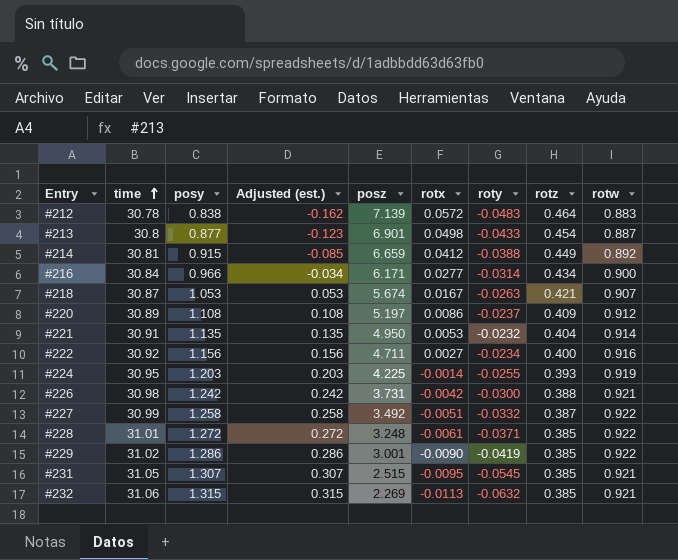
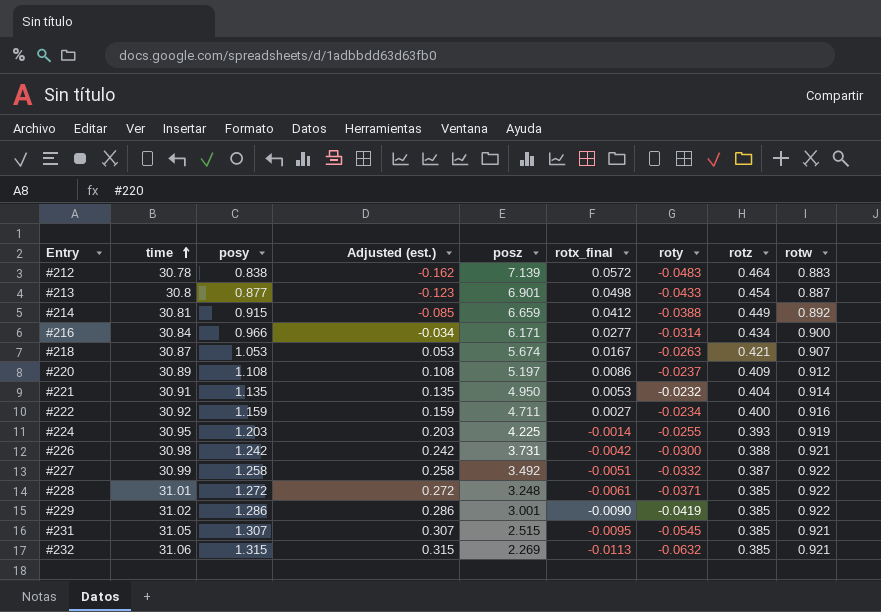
column name: rotx -> rotx_final
#222 | posy: 1.156 -> 1.159
#222 | Adjusted (est.): 0.156 -> 0.159

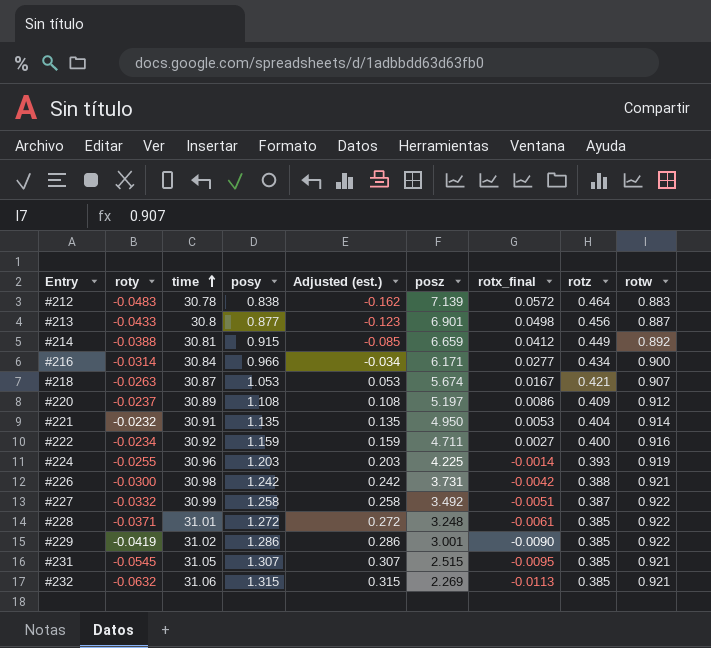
column roty | position: 7 -> 2
#213 | rotz: 0.454 -> 0.456
#224 | time: 30.95 -> 30.96

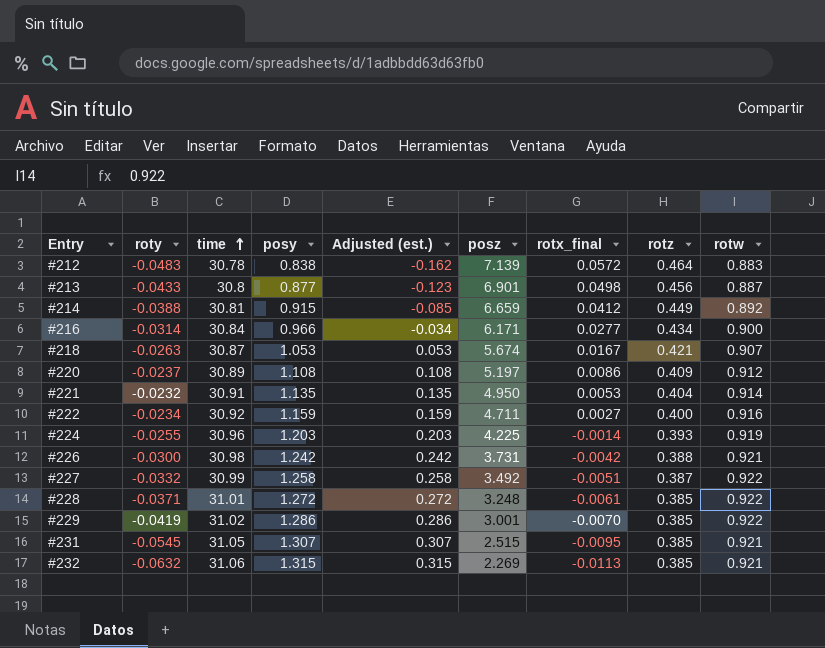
#229 | rotx_final: -0.0090 -> -0.0070

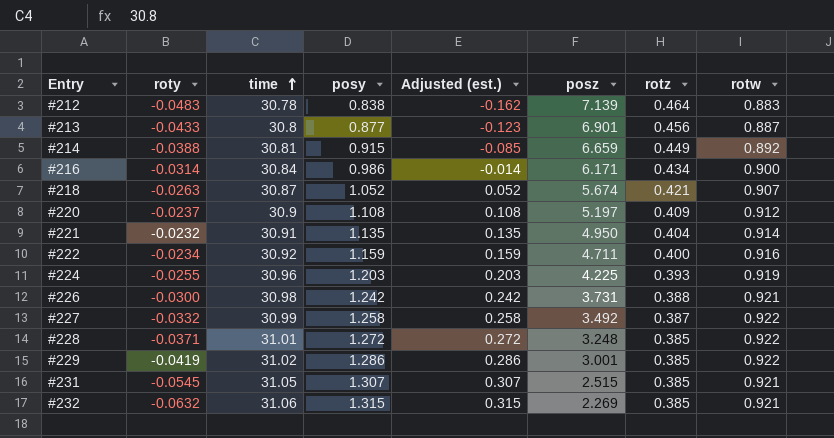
column rotx_final | position: 7 -> none
#216 | posy: 0.966 -> 0.986
#216 | Adjusted (est.): -0.034 -> -0.014
#218 | posy: 1.053 -> 1.052
#218 | Adjusted (est.): 0.053 -> 0.052
#220 | time: 30.89 -> 30.9

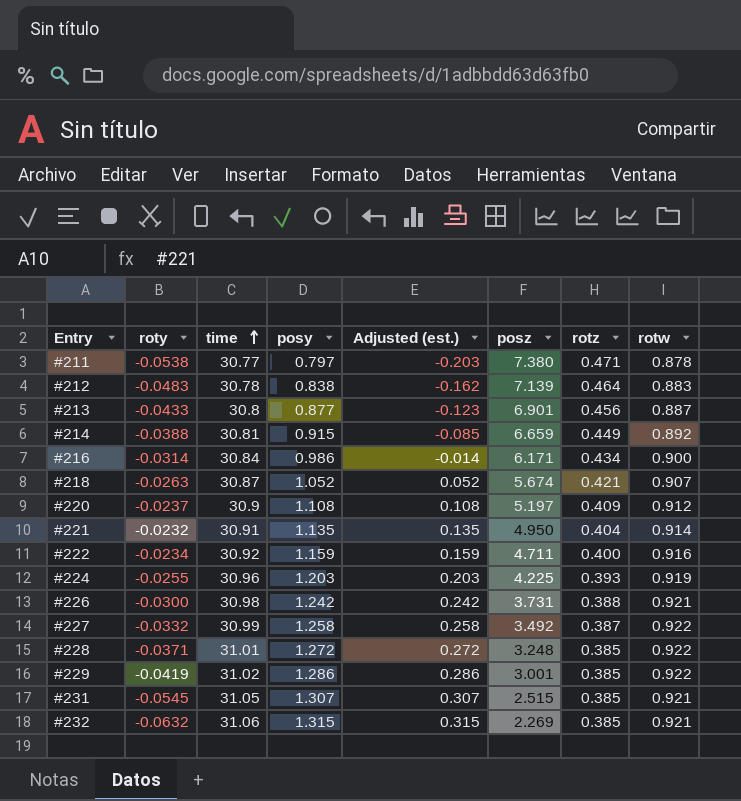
row #211: none -> -0.0538 | 30.77 | 0.797 | -0.203 | 7.380 | 0.471 | 0.878

